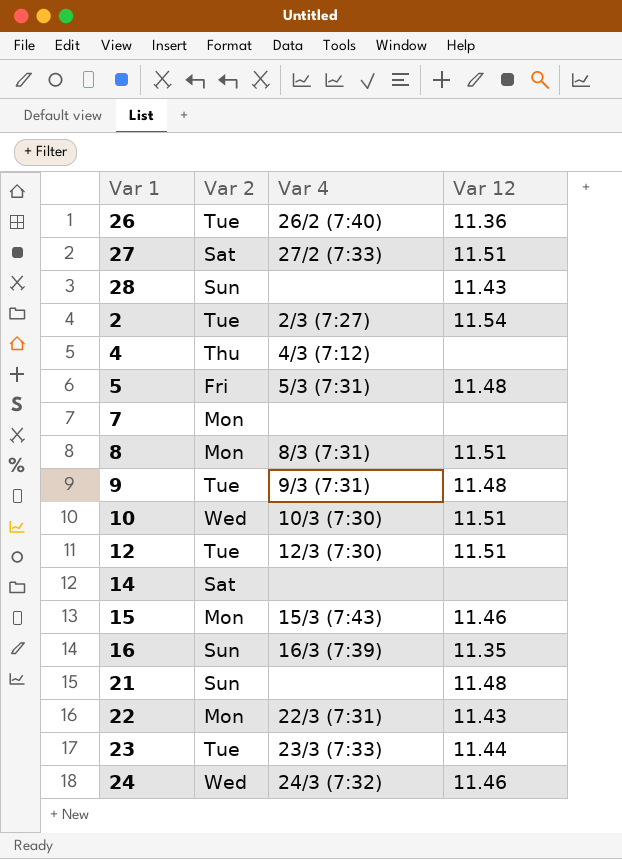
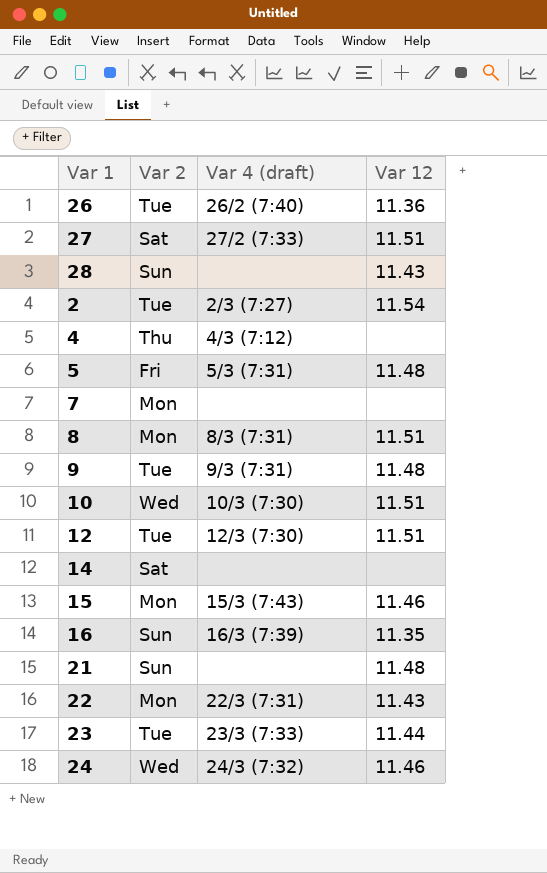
column name: Var 4 -> Var 4 (draft)

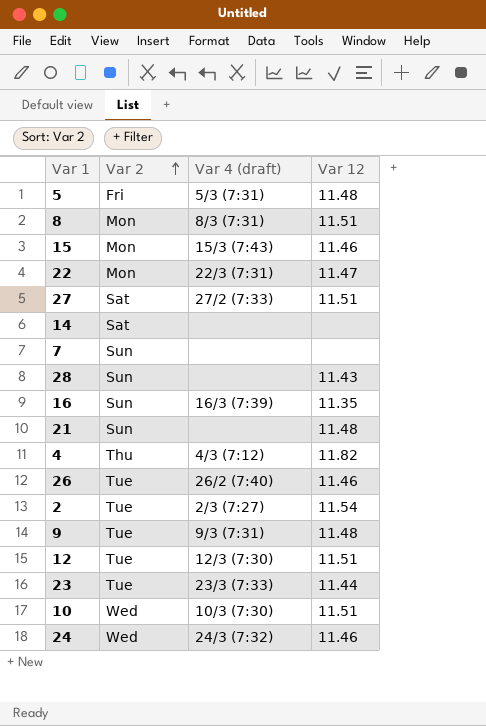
row order: none -> Var 2 ascending
22 | Var 12: 11.43 -> 11.47
7 | Var 2: Mon -> Sun
4 | Var 12: none -> 11.82
26 | Var 12: 11.36 -> 11.46

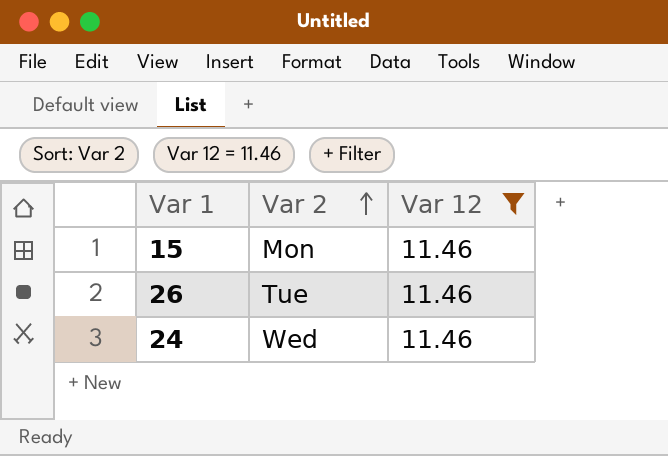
filter: none -> Var 12 = 11.46
column Var 4 (draft) | position: 3 -> none

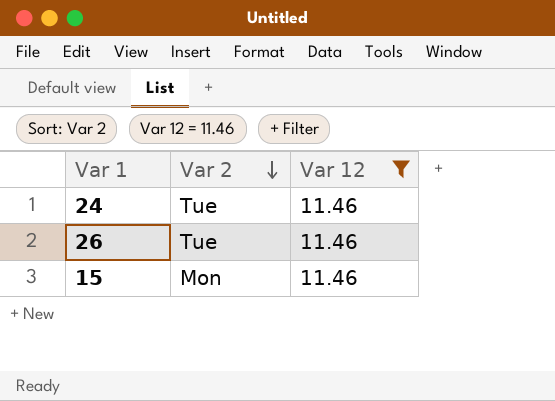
row order: Var 2 ascending -> Var 2 descending
24 | Var 2: Wed -> Tue

